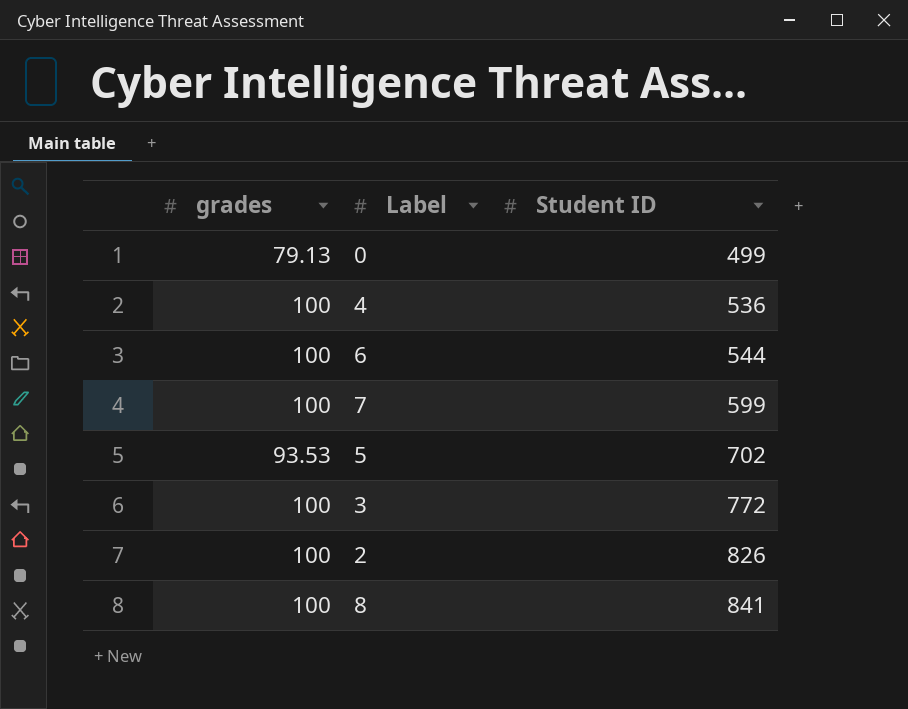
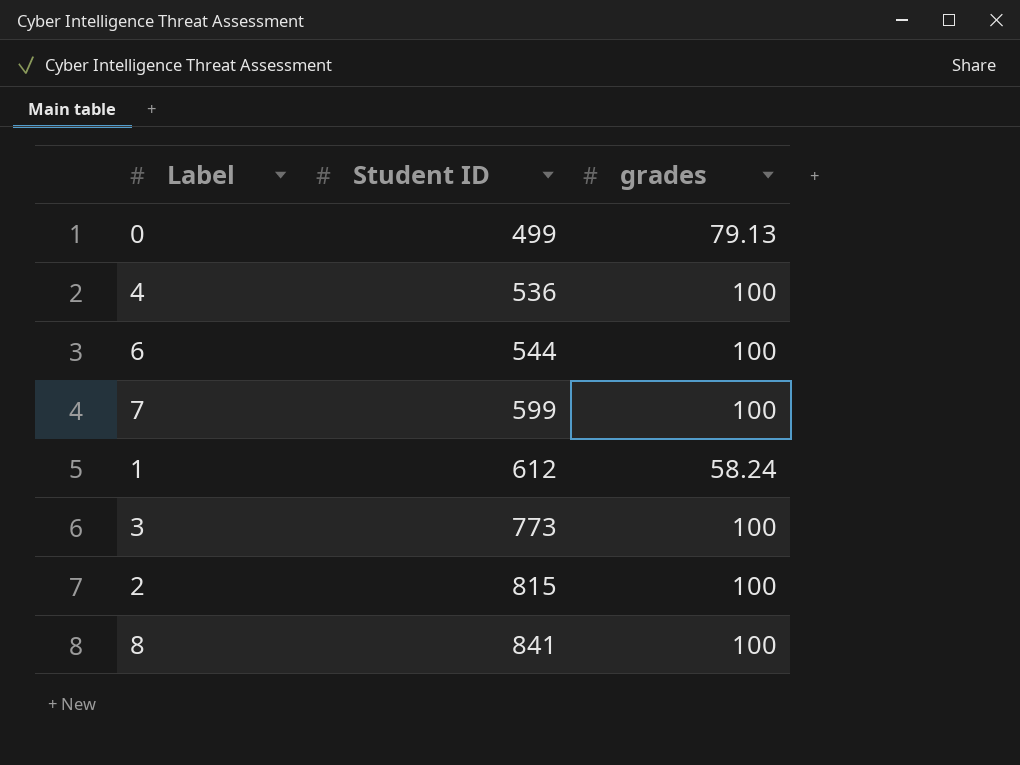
column grades | position: 1 -> 3
row 5: 93.53 | 702 -> none
row 1: none -> 612 | 58.24
3 | Student ID: 772 -> 773
2 | Student ID: 826 -> 815

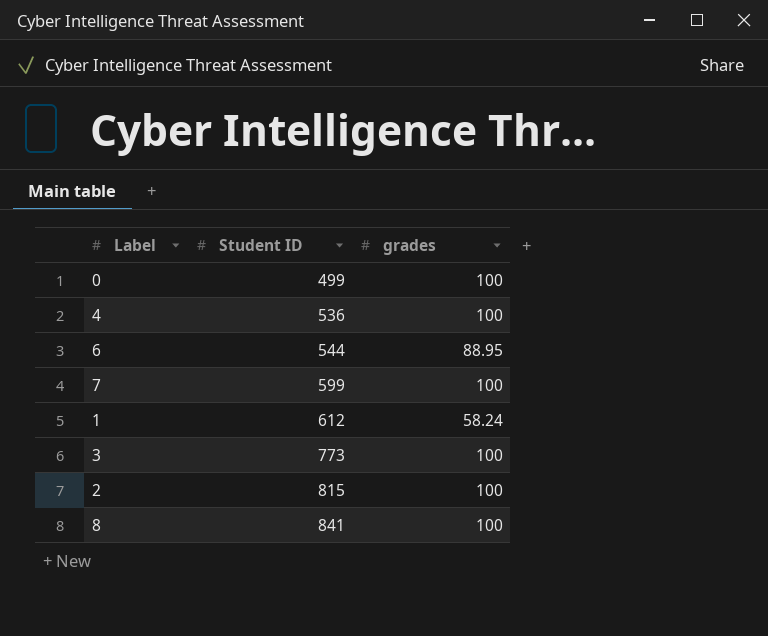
0 | grades: 79.13 -> 100
6 | grades: 100 -> 88.95

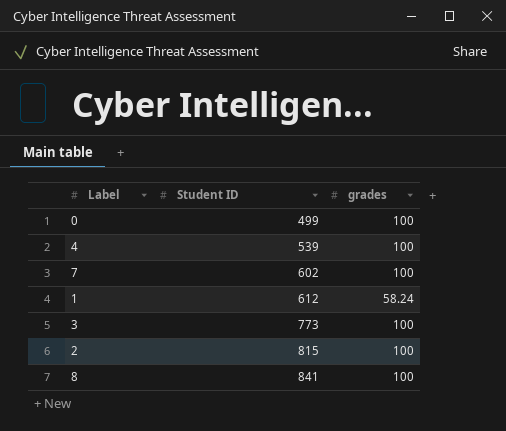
row 6: 544 | 88.95 -> none
4 | Student ID: 536 -> 539
7 | Student ID: 599 -> 602

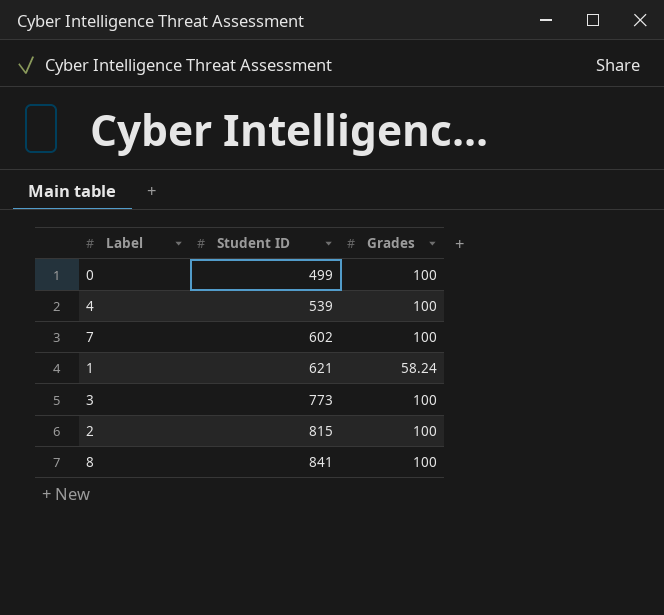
column name: grades -> Grades
1 | Student ID: 612 -> 621

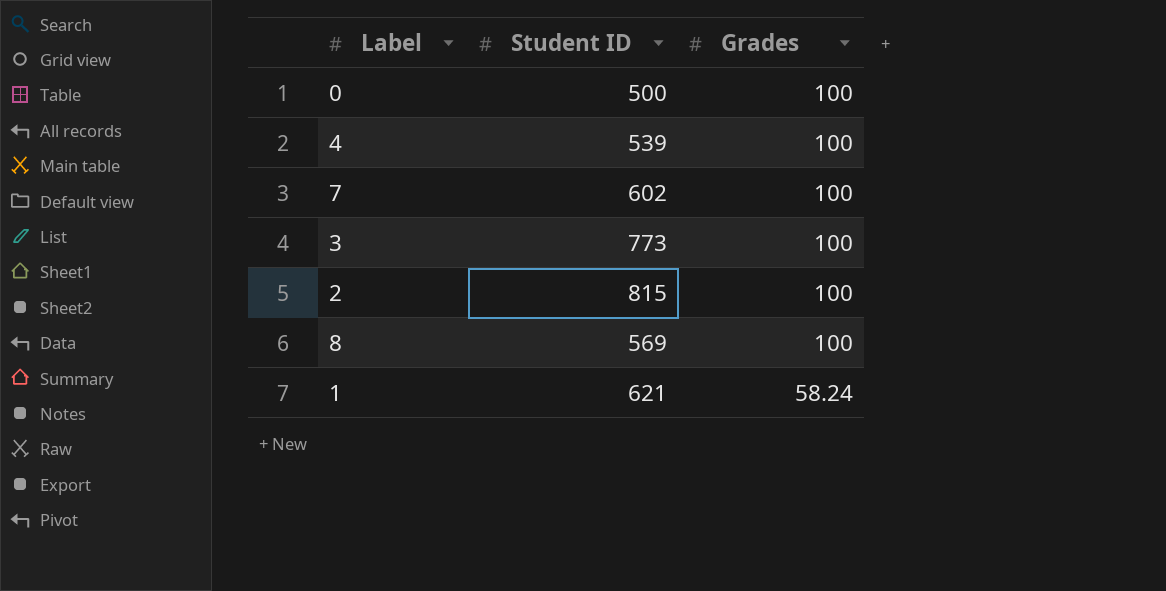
row order: Student ID ascending -> Grades descending
0 | Student ID: 499 -> 500
8 | Student ID: 841 -> 569

